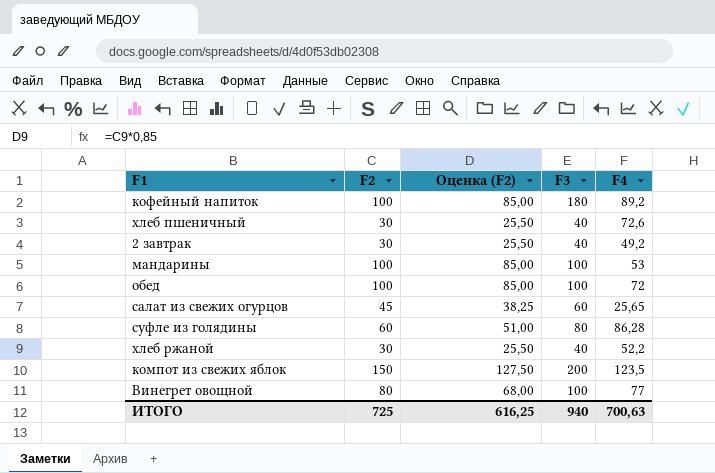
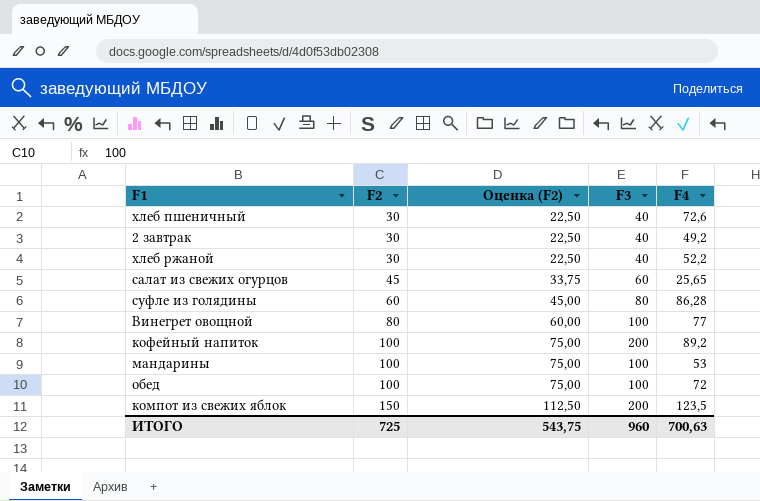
row order: none -> F2 ascending
column Оценка (F2) | formula: [F2] * 0,85 -> [F2] * 0,75
кофейный напиток | F3: 180 -> 200
ИТОГО | Оценка (F2): 616,25 -> 543,75
ИТОГО | F3: 940 -> 960

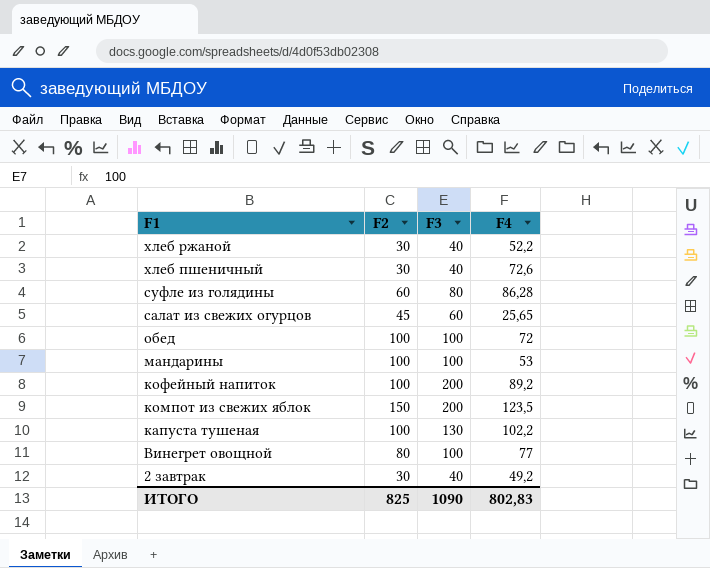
row order: F2 ascending -> F1 descending
column Оценка (F2) | formula: [F2] * 0,75 -> none
row капуста тушеная: none -> 100 | 130 | 102,2
ИТОГО | F2: 725 -> 825
ИТОГО | F3: 960 -> 1090
ИТОГО | F4: 700,63 -> 802,83

